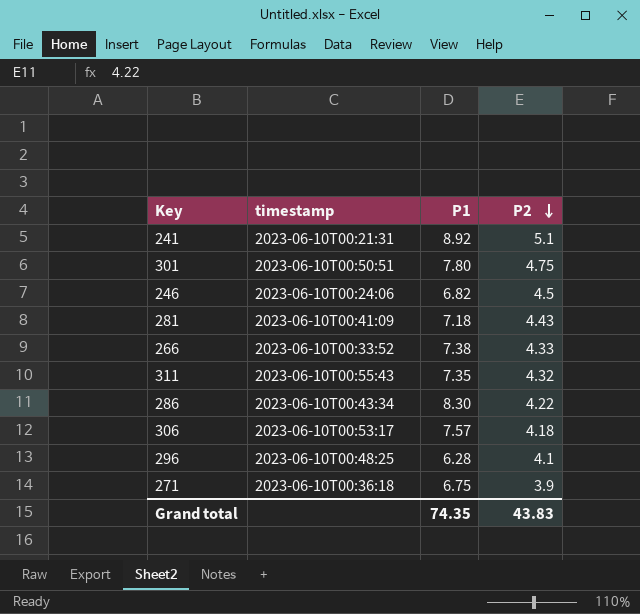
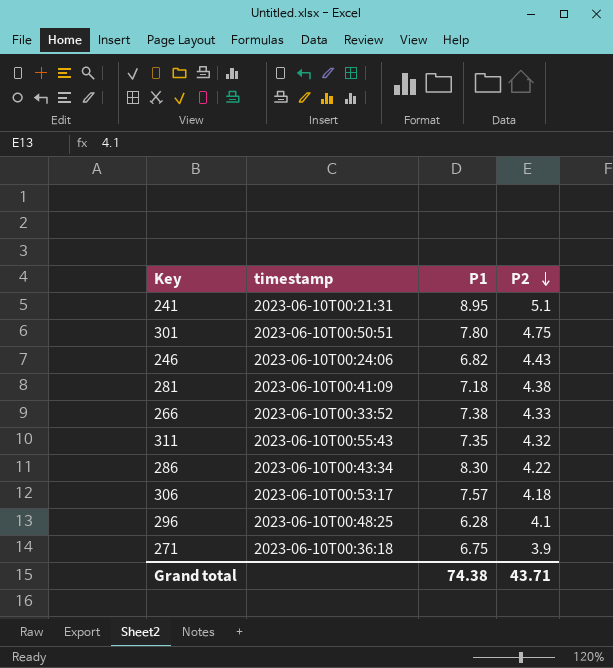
241 | P1: 8.92 -> 8.95
246 | P2: 4.5 -> 4.43
281 | P2: 4.43 -> 4.38
Grand total | P1: 74.35 -> 74.38
Grand total | P2: 43.83 -> 43.71

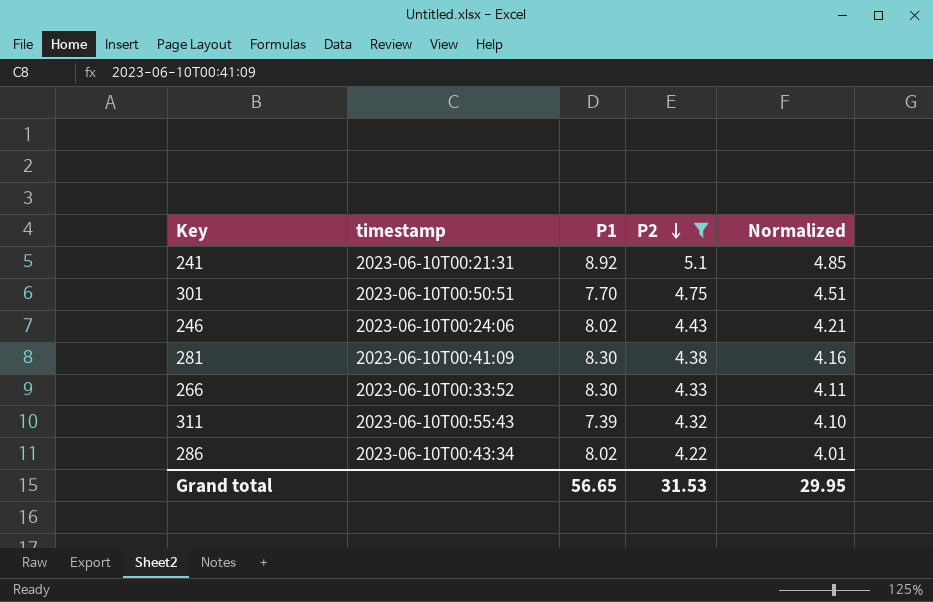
filter: none -> P2 >= 4.22
column Normalized | formula: none -> [P2] * 0.95
241 | P1: 8.95 -> 8.92
301 | P1: 7.80 -> 7.70
246 | P1: 6.82 -> 8.02
281 | P1: 7.18 -> 8.30
266 | P1: 7.38 -> 8.30
311 | P1: 7.35 -> 7.39
286 | P1: 8.30 -> 8.02
Grand total | P1: 74.38 -> 56.65
Grand total | P2: 43.71 -> 31.53

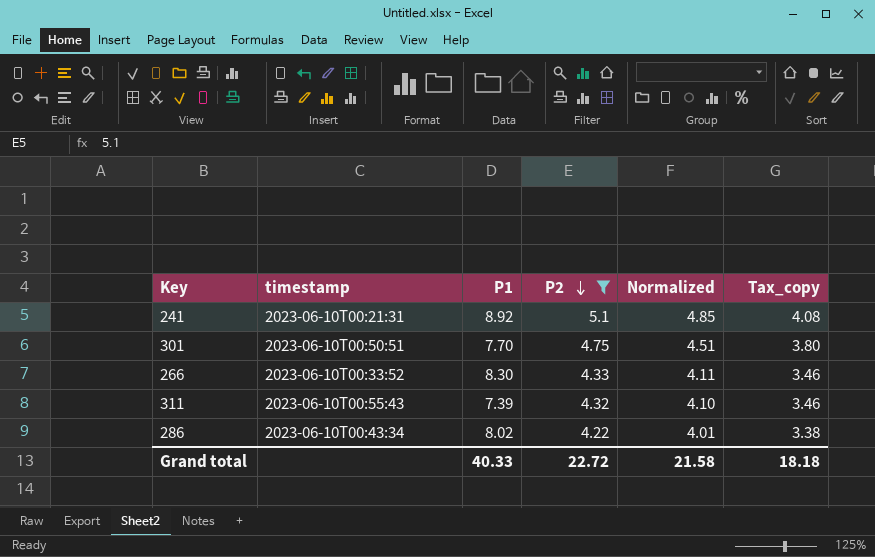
column Tax_copy | formula: none -> [P2] * 0.8
row 246: 2023-06-10T00:24:06 | 8.02 | 4.43 | 4.21 -> none
row 281: 2023-06-10T00:41:09 | 8.30 | 4.38 | 4.16 -> none
Grand total | P1: 56.65 -> 40.33
Grand total | P2: 31.53 -> 22.72
Grand total | Normalized: 29.95 -> 21.58

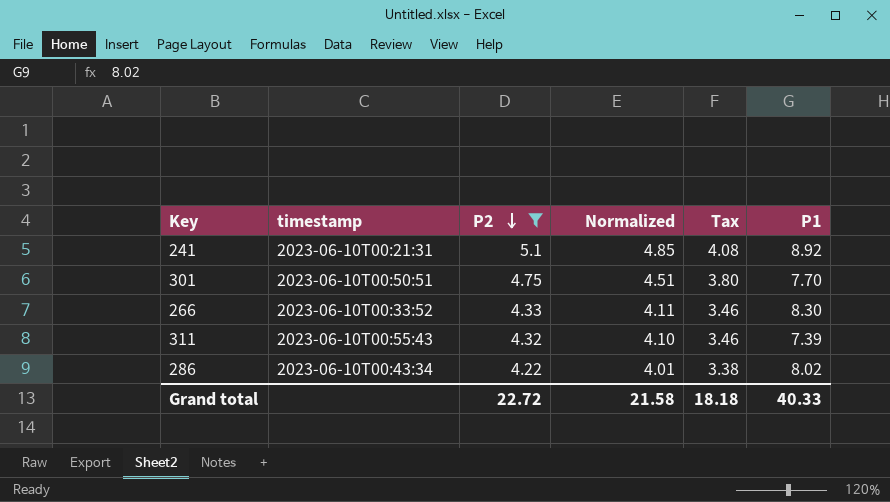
column name: Tax_copy -> Tax
column P1 | position: 3 -> 6

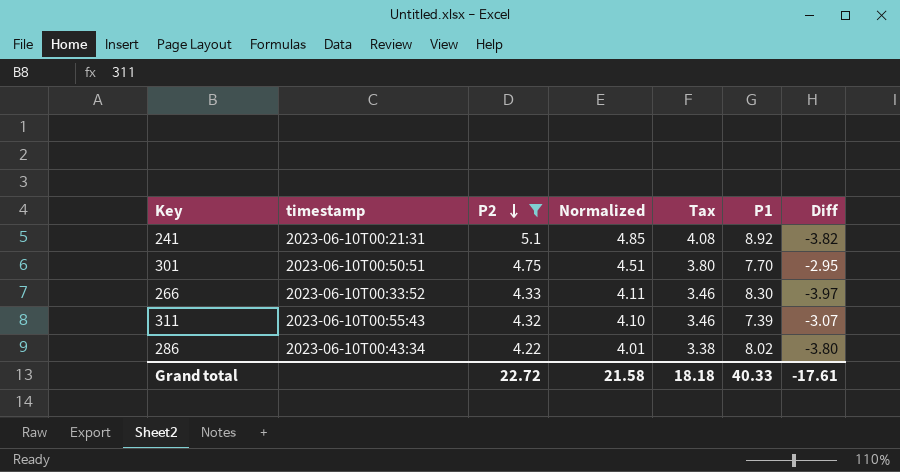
column Diff | formula: none -> [P2] - [P1]

